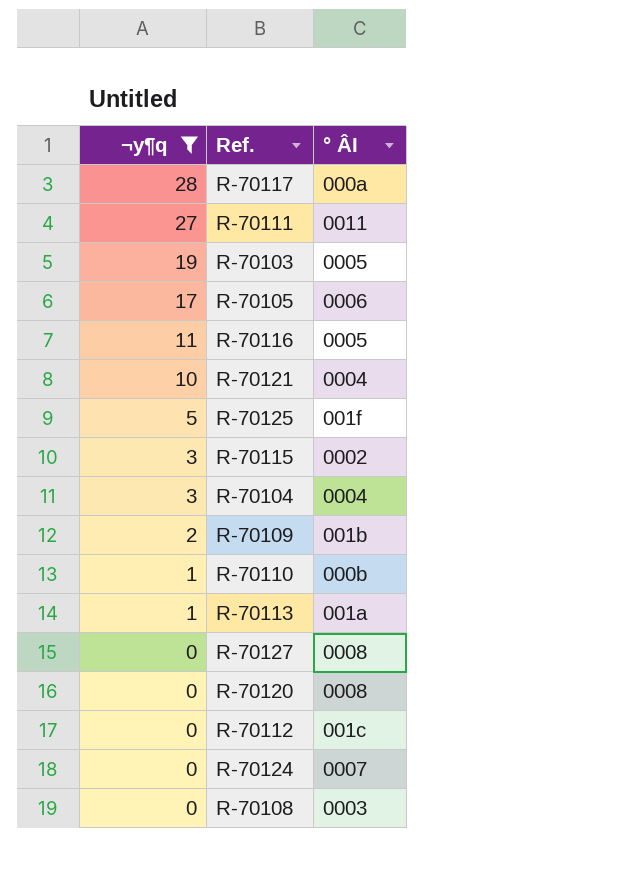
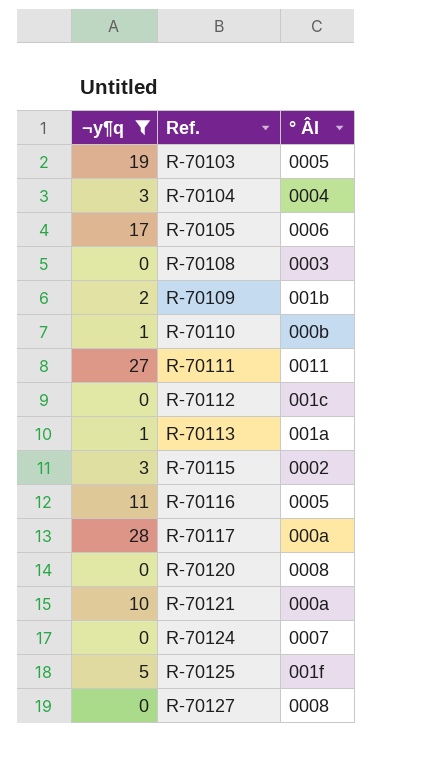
row order: ¬y¶q descending -> Ref. ascending
R-70121 | ° ÂI: 0004 -> 000a

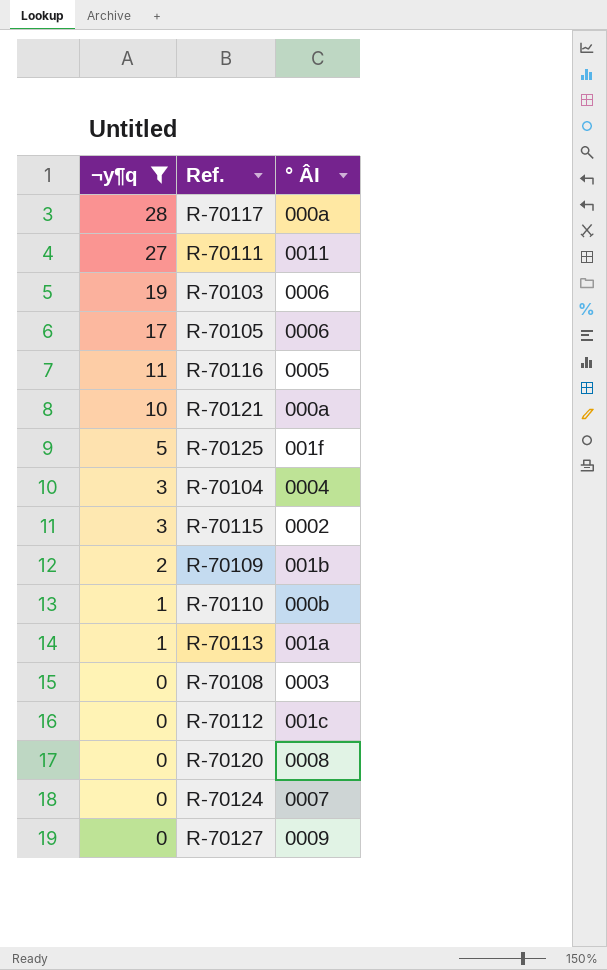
row order: Ref. ascending -> ¬y¶q descending
R-70103 | ° ÂI: 0005 -> 0006
R-70127 | ° ÂI: 0008 -> 0009

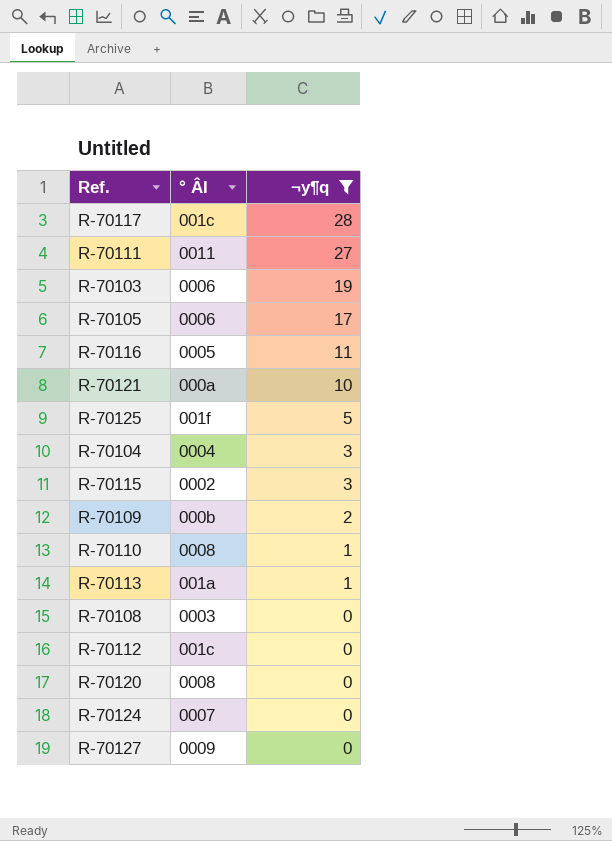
column ¬y¶q | position: 1 -> 3
R-70117 | ° ÂI: 000a -> 001c
R-70109 | ° ÂI: 001b -> 000b
R-70110 | ° ÂI: 000b -> 0008

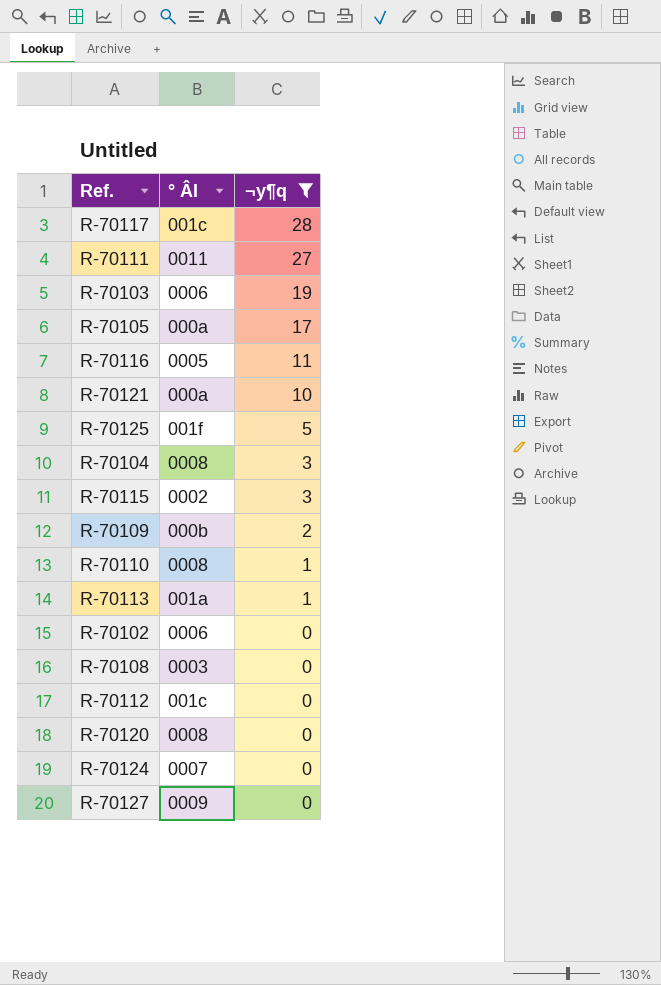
R-70105 | ° ÂI: 0006 -> 000a
R-70104 | ° ÂI: 0004 -> 0008
row R-70102: none -> 0006 | 0

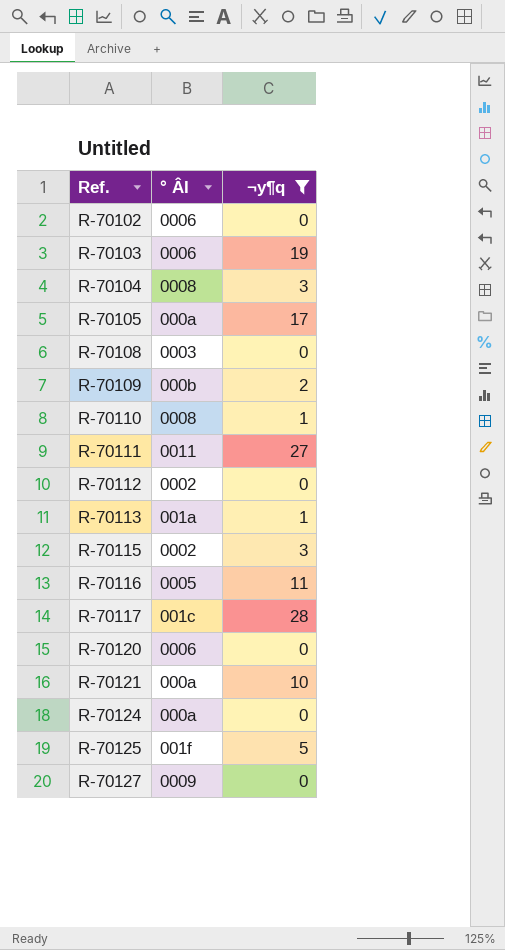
row order: ¬y¶q descending -> Ref. ascending
R-70112 | ° ÂI: 001c -> 0002
R-70120 | ° ÂI: 0008 -> 0006
R-70124 | ° ÂI: 0007 -> 000a

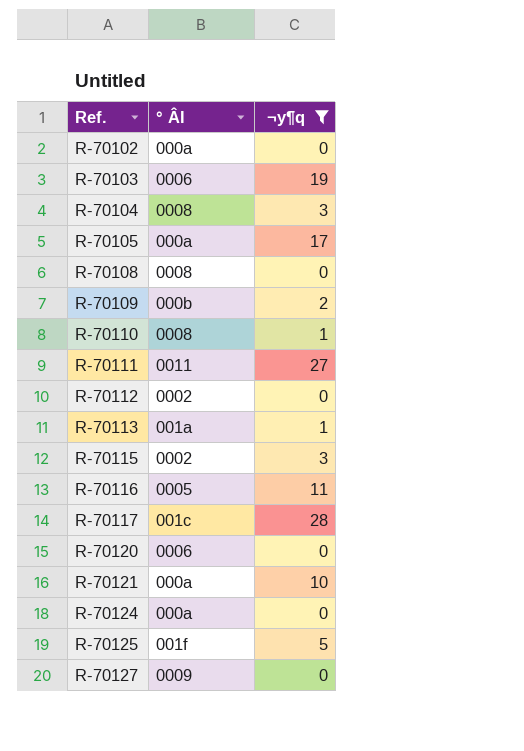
R-70102 | ° ÂI: 0006 -> 000a
R-70108 | ° ÂI: 0003 -> 0008

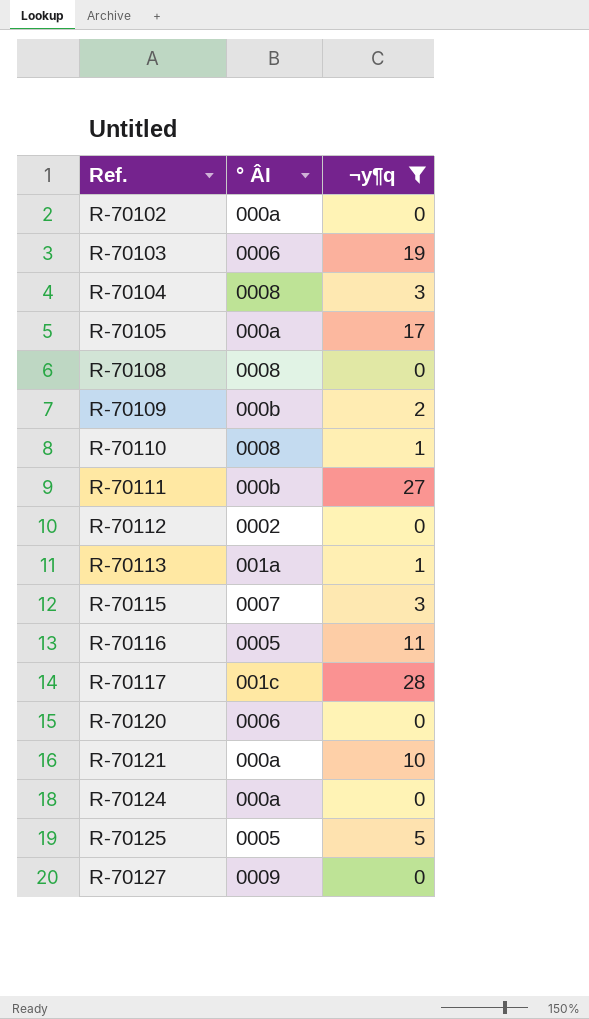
R-70111 | ° ÂI: 0011 -> 000b
R-70115 | ° ÂI: 0002 -> 0007
R-70125 | ° ÂI: 001f -> 0005

